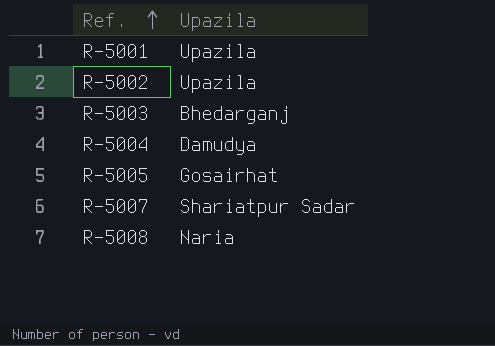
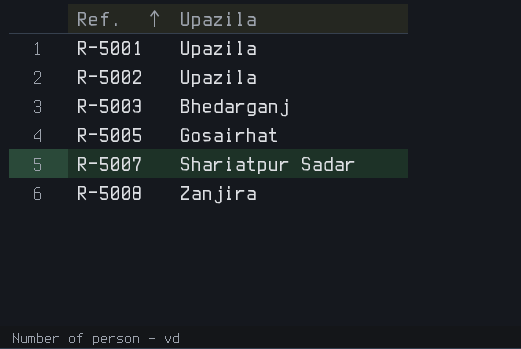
row R-5004: Damudya -> none
R-5008 | Upazila: Naria -> Zanjira

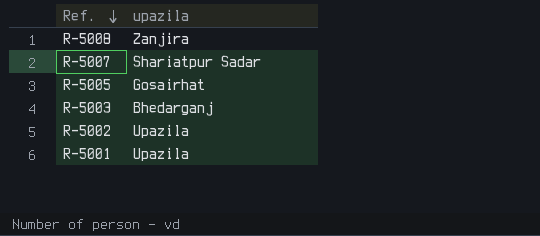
row order: Ref. ascending -> Ref. descending
column name: Upazila -> upazila

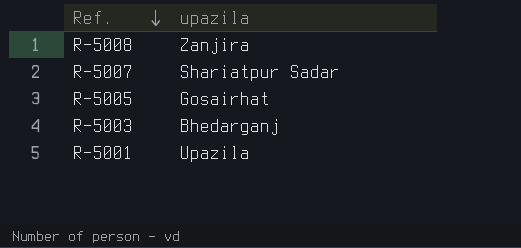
row R-5002: Upazila -> none

